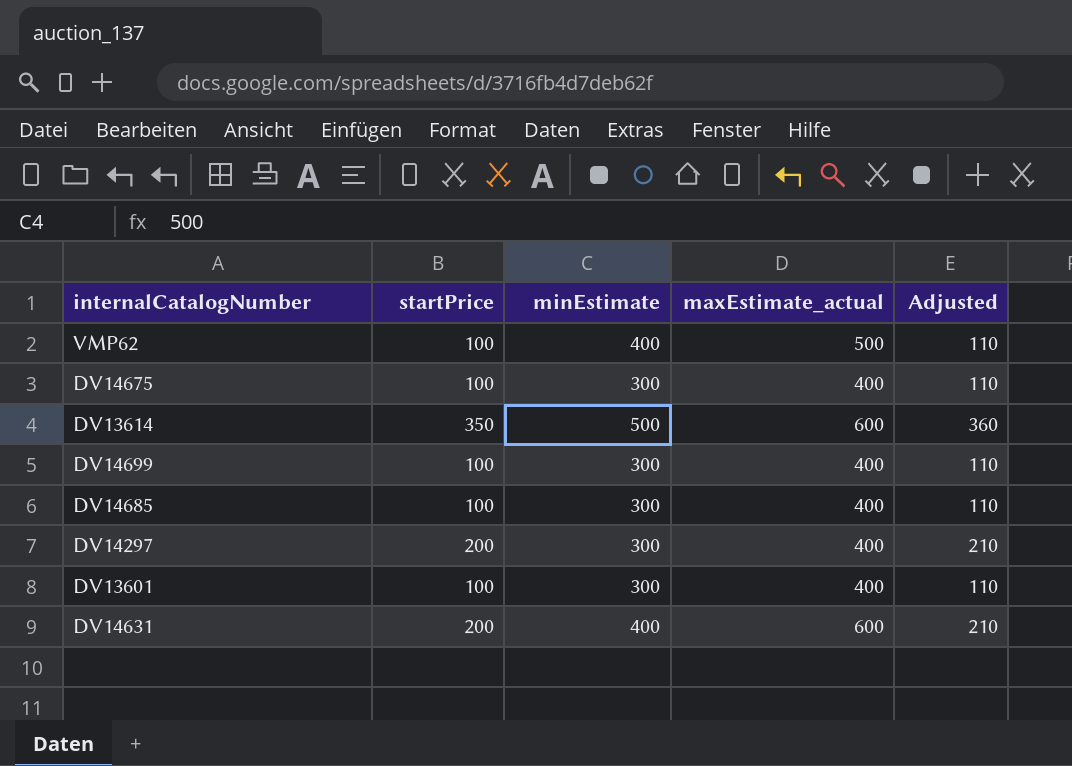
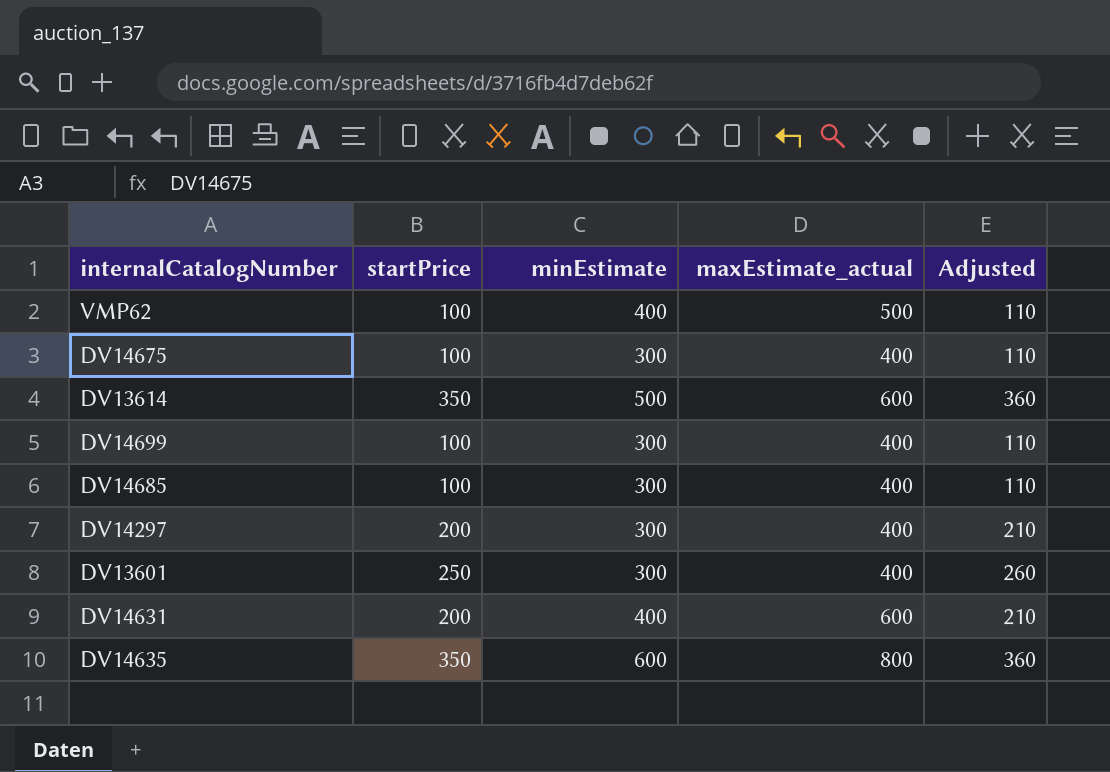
DV13601 | startPrice: 100 -> 250
DV13601 | Adjusted: 110 -> 260
row DV14635: none -> 350 | 600 | 800 | 360

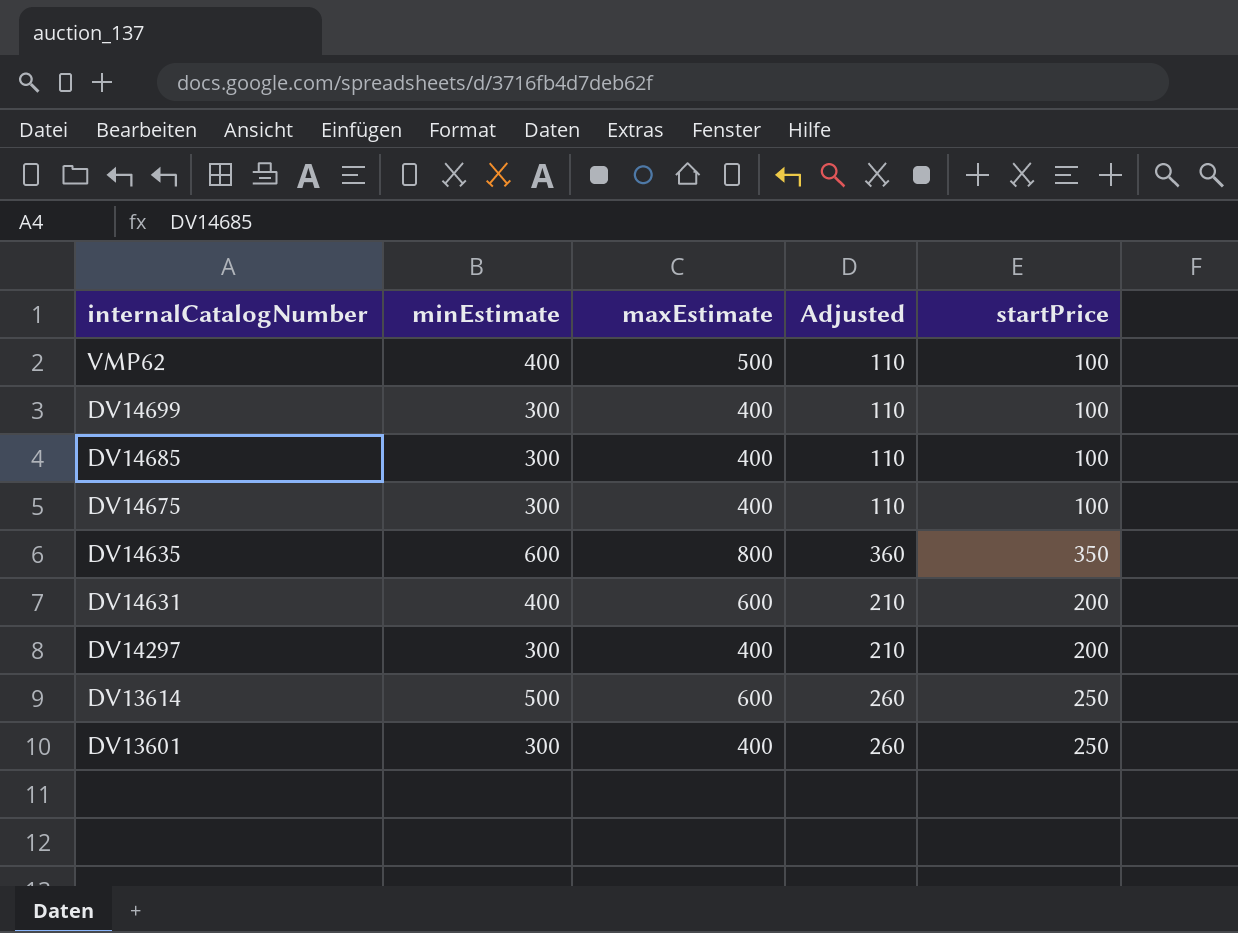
row order: none -> internalCatalogNumber descending
column name: maxEstimate_actual -> maxEstimate
column startPrice | position: 2 -> 5
DV13614 | Adjusted: 360 -> 260
DV13614 | startPrice: 350 -> 250

